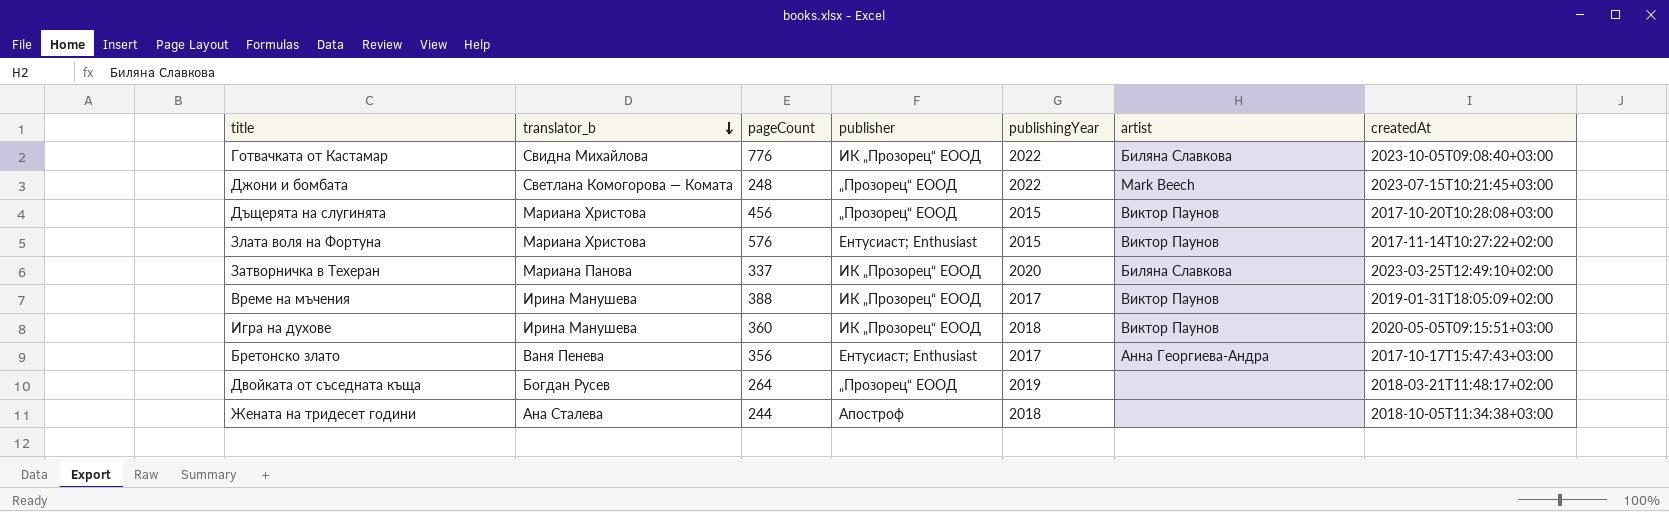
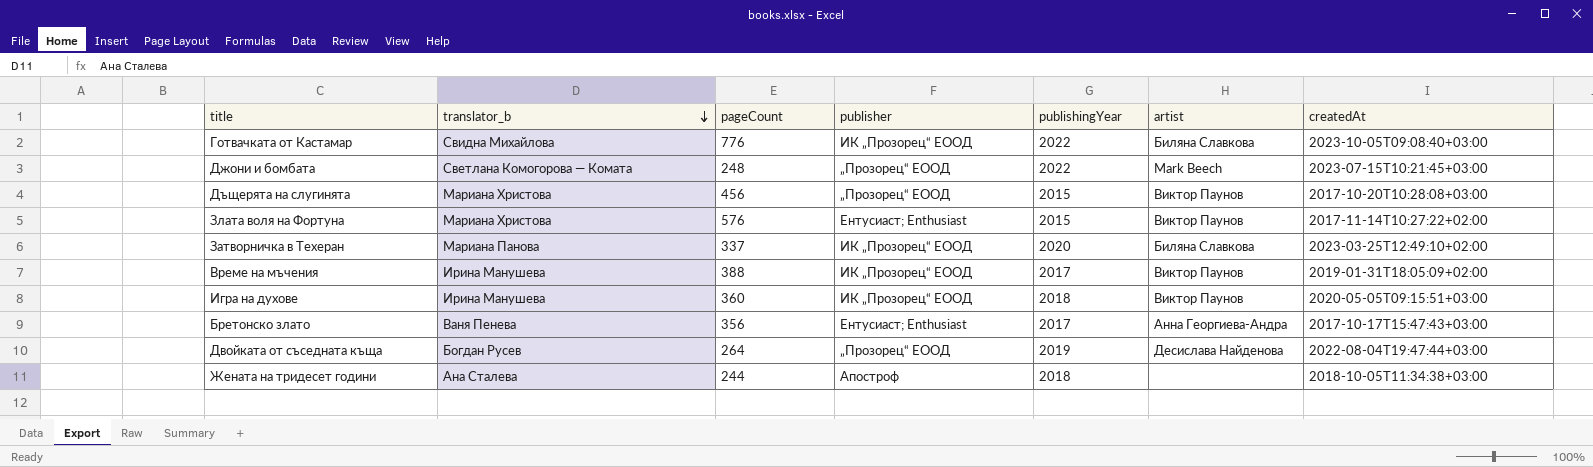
Двойката от съседната къща | artist: none -> Десислава Найденова
Двойката от съседната къща | createdAt: 2018-03-21T11:48:17+02:00 -> 2022-08-04T19:47:44+03:00

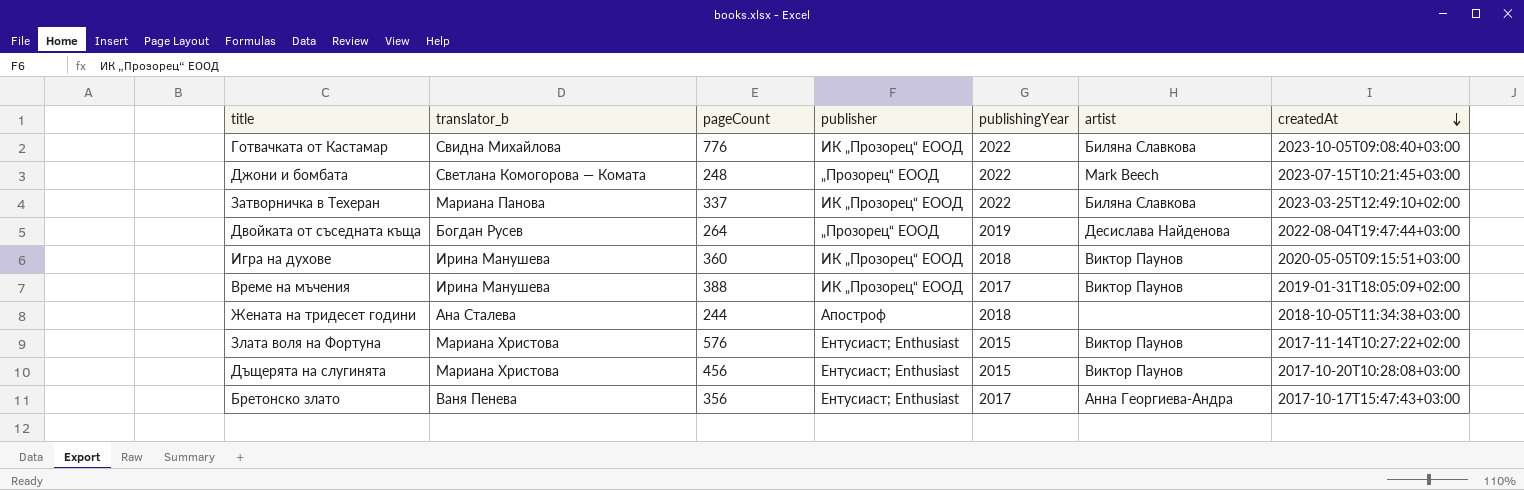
row order: translator_b descending -> createdAt descending
Затворничка в Техеран | publishingYear: 2020 -> 2022
Дъщерята на слугинята | publisher: „Прозорец“ ЕООД -> Ентусиаст; Enthusiast

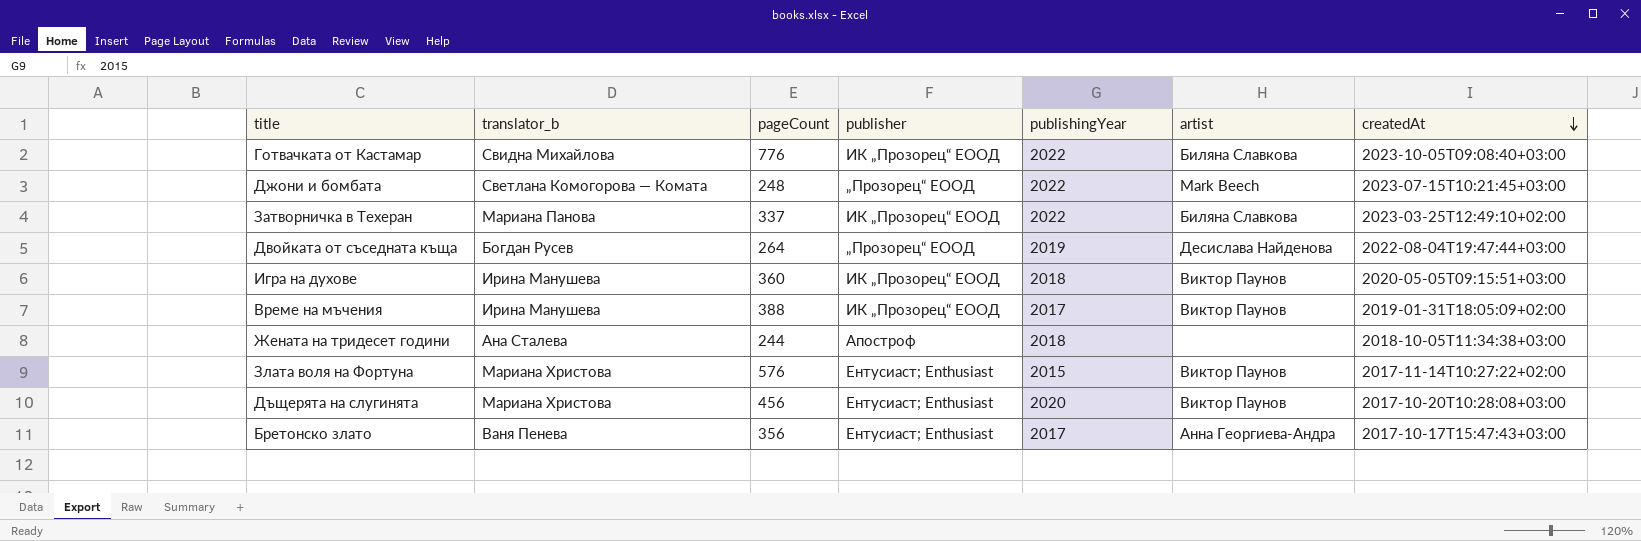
Дъщерята на слугинята | publishingYear: 2015 -> 2020

